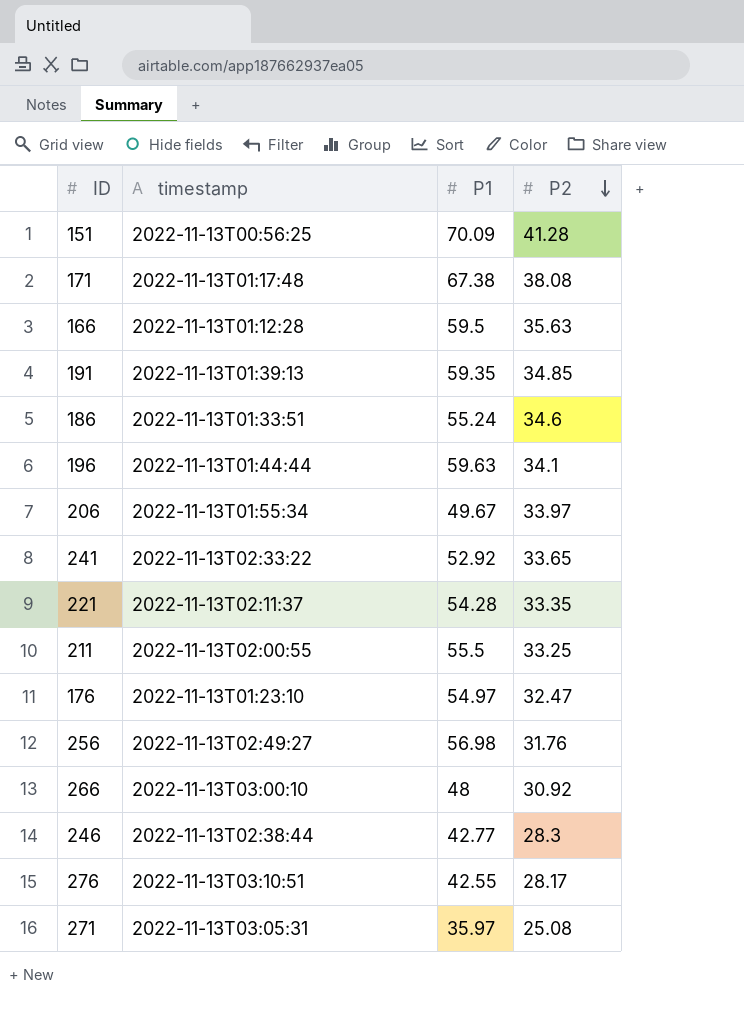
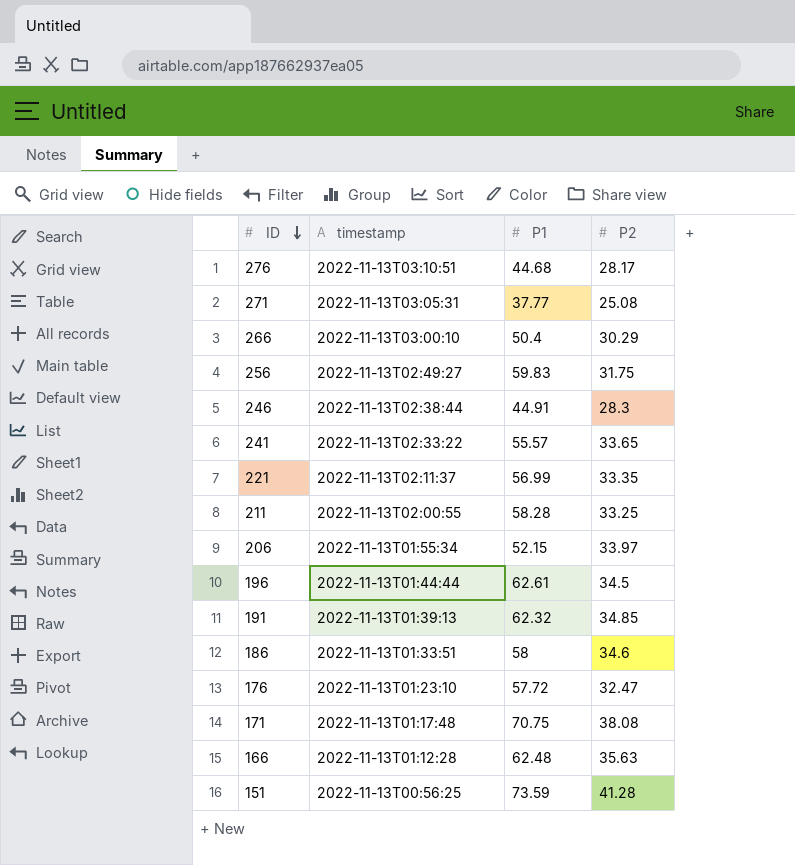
row order: P2 descending -> ID descending
276 | P1: 42.55 -> 44.68
271 | P1: 35.97 -> 37.77
266 | P1: 48 -> 50.4
266 | P2: 30.92 -> 30.29
256 | P1: 56.98 -> 59.83
256 | P2: 31.76 -> 31.75
246 | P1: 42.77 -> 44.91
241 | P1: 52.92 -> 55.57
221 | P1: 54.28 -> 56.99
211 | P1: 55.5 -> 58.28
206 | P1: 49.67 -> 52.15
196 | P1: 59.63 -> 62.61
196 | P2: 34.1 -> 34.5
191 | P1: 59.35 -> 62.32
186 | P1: 55.24 -> 58
176 | P1: 54.97 -> 57.72
171 | P1: 67.38 -> 70.75
166 | P1: 59.5 -> 62.48
151 | P1: 70.09 -> 73.59

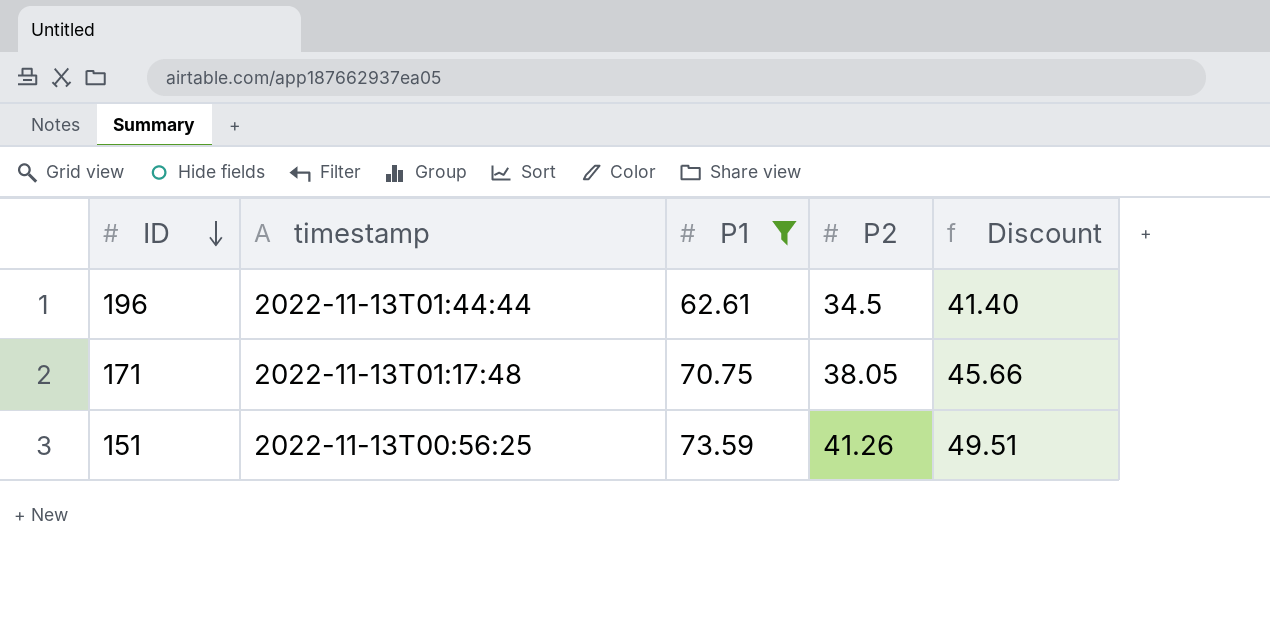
filter: none -> P1 >= 62.61
column Discount | formula: none -> [P2] * 1.2
171 | P2: 38.08 -> 38.05
151 | P2: 41.28 -> 41.26

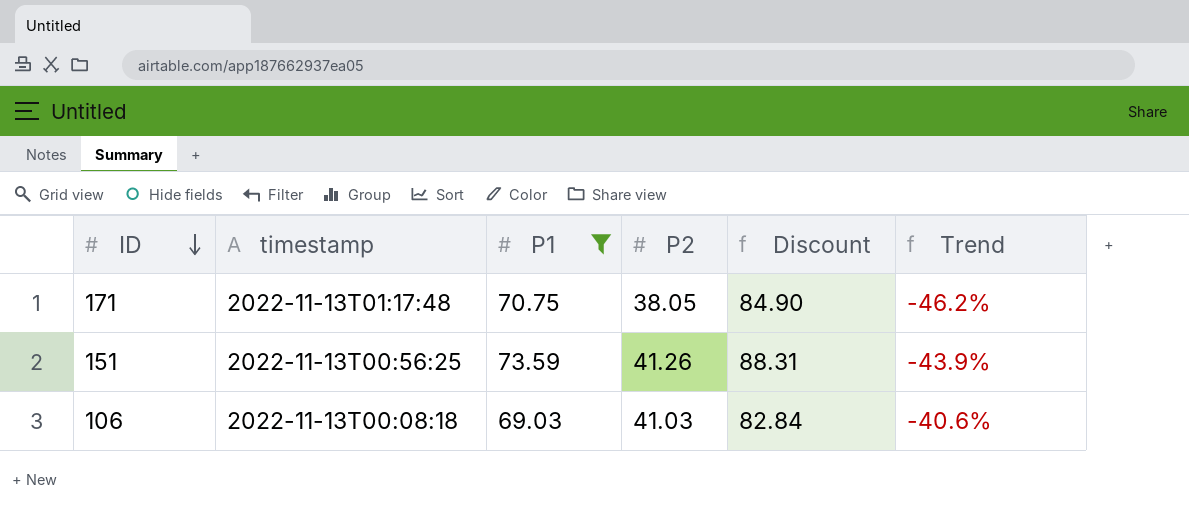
column Discount | formula: [P2] * 1.2 -> [P1] * 1.2
column Trend | formula: none -> ([P2] - [P1]) / [P1]
row 196: 2022-11-13T01:44:44 | 62.61 | 34.5 | 41.40 -> none
row 106: none -> 2022-11-13T00:08:18 | 69.03 | 41.03 | 82.84 | -40.6%

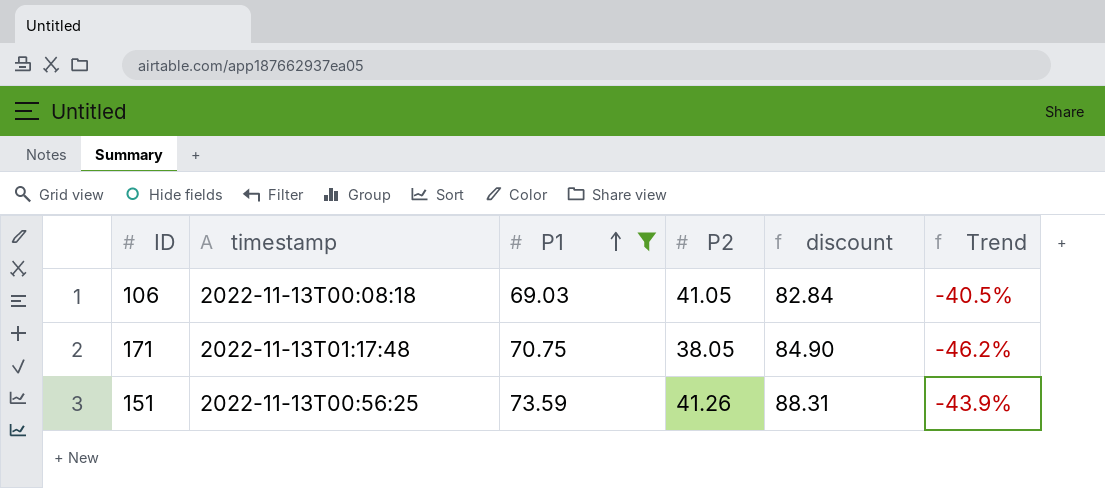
row order: ID descending -> P1 ascending
column name: Discount -> discount
106 | P2: 41.03 -> 41.05
106 | Trend: -40.6% -> -40.5%

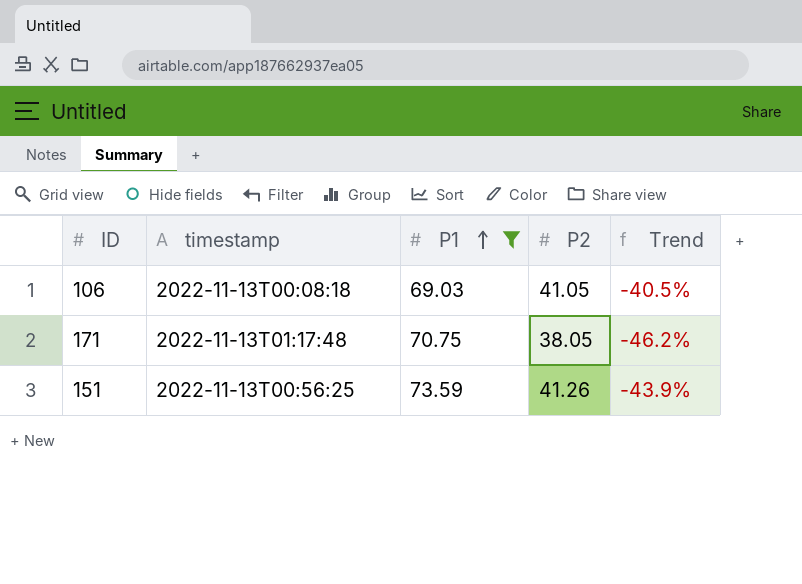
column discount | formula: [P1] * 1.2 -> none

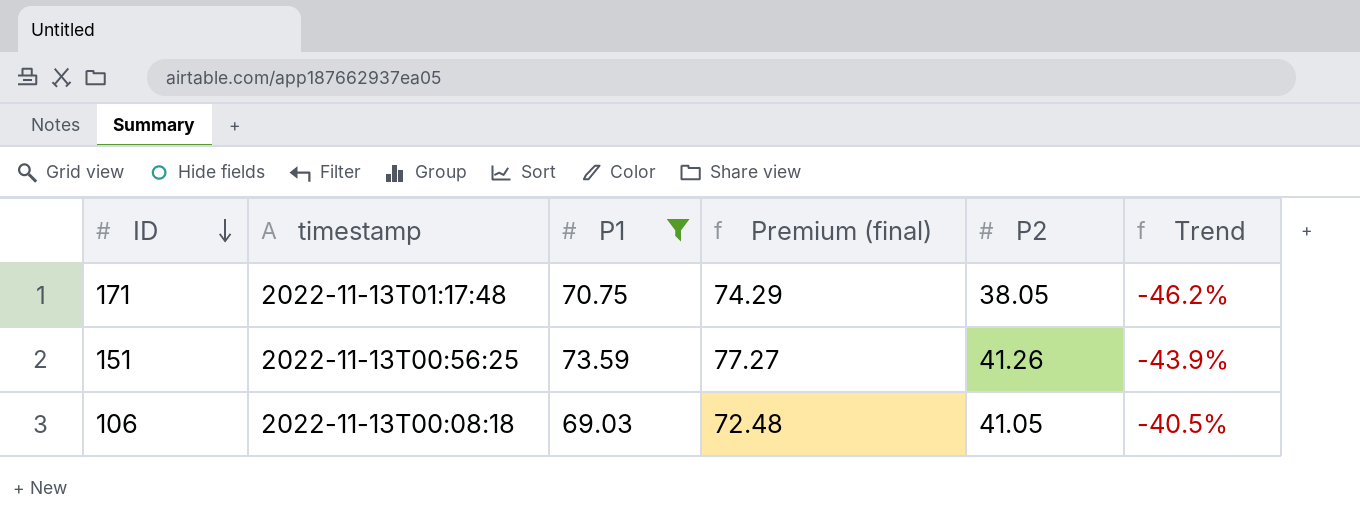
row order: P1 ascending -> ID descending
column Premium (final) | formula: none -> [P1] * 1.05

